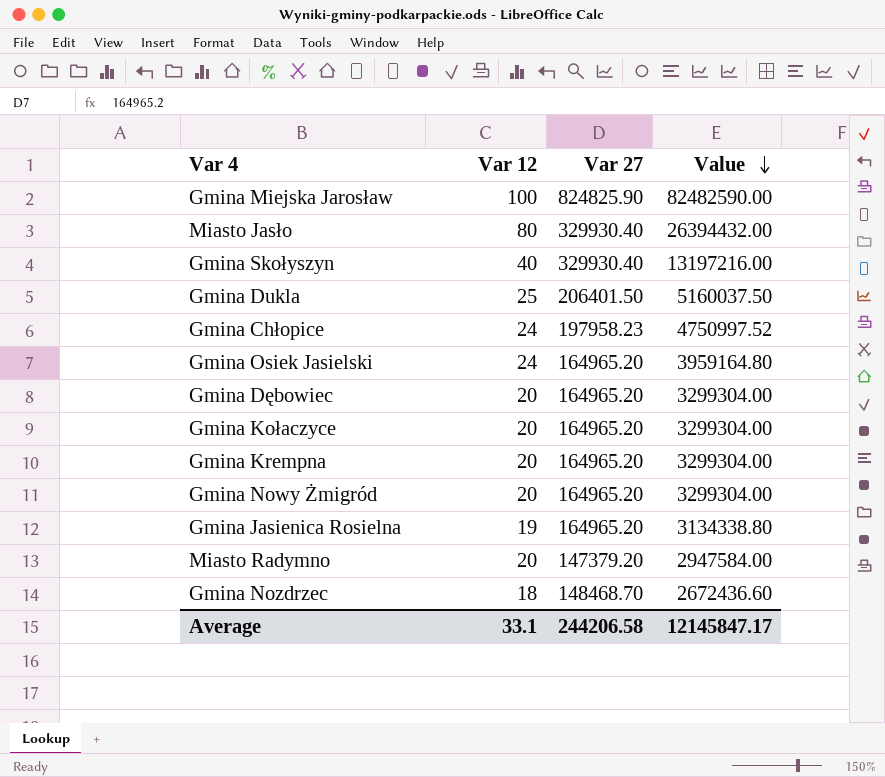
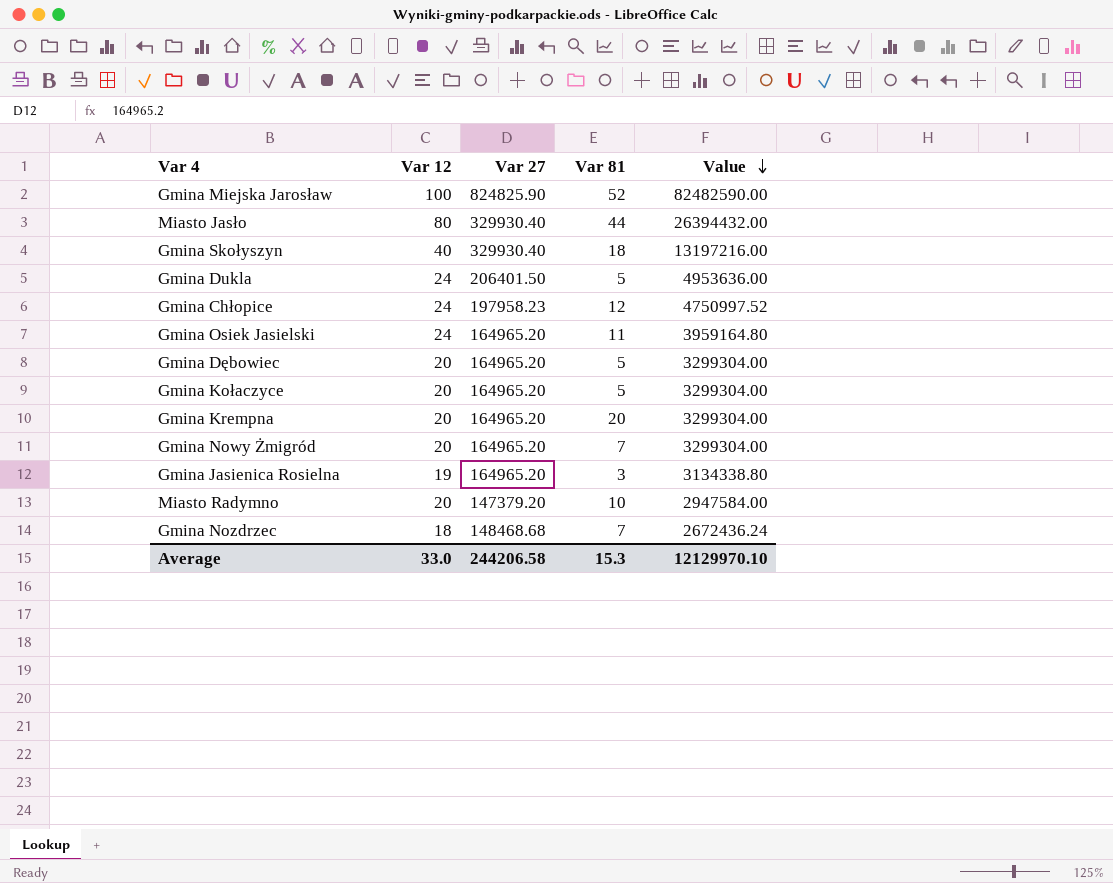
column Var 81 | position: none -> 4
Gmina Dukla | Var 12: 25 -> 24
Gmina Dukla | Value: 5160037.50 -> 4953636.00
Gmina Nozdrzec | Var 27: 148468.70 -> 148468.68
Gmina Nozdrzec | Value: 2672436.60 -> 2672436.24
Average | Var 12: 33.1 -> 33.0
Average | Value: 12145847.17 -> 12129970.10

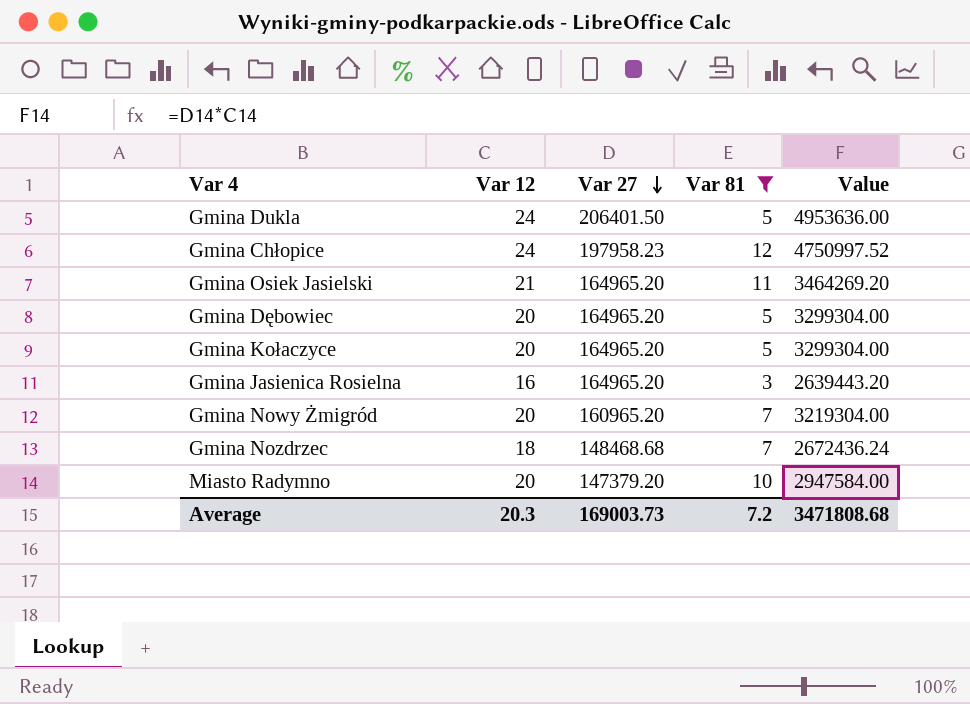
filter: none -> Var 81 <= 12
row order: Value descending -> Var 27 descending
Gmina Osiek Jasielski | Var 12: 24 -> 21
Gmina Osiek Jasielski | Value: 3959164.80 -> 3464269.20
Gmina Jasienica Rosielna | Var 12: 19 -> 16
Gmina Jasienica Rosielna | Value: 3134338.80 -> 2639443.20
Gmina Nowy Żmigród | Var 27: 164965.20 -> 160965.20
Gmina Nowy Żmigród | Value: 3299304.00 -> 3219304.00
Average | Var 12: 33.0 -> 20.3
Average | Var 27: 244206.58 -> 169003.73
Average | Var 81: 15.3 -> 7.2
Average | Value: 12129970.10 -> 3471808.68

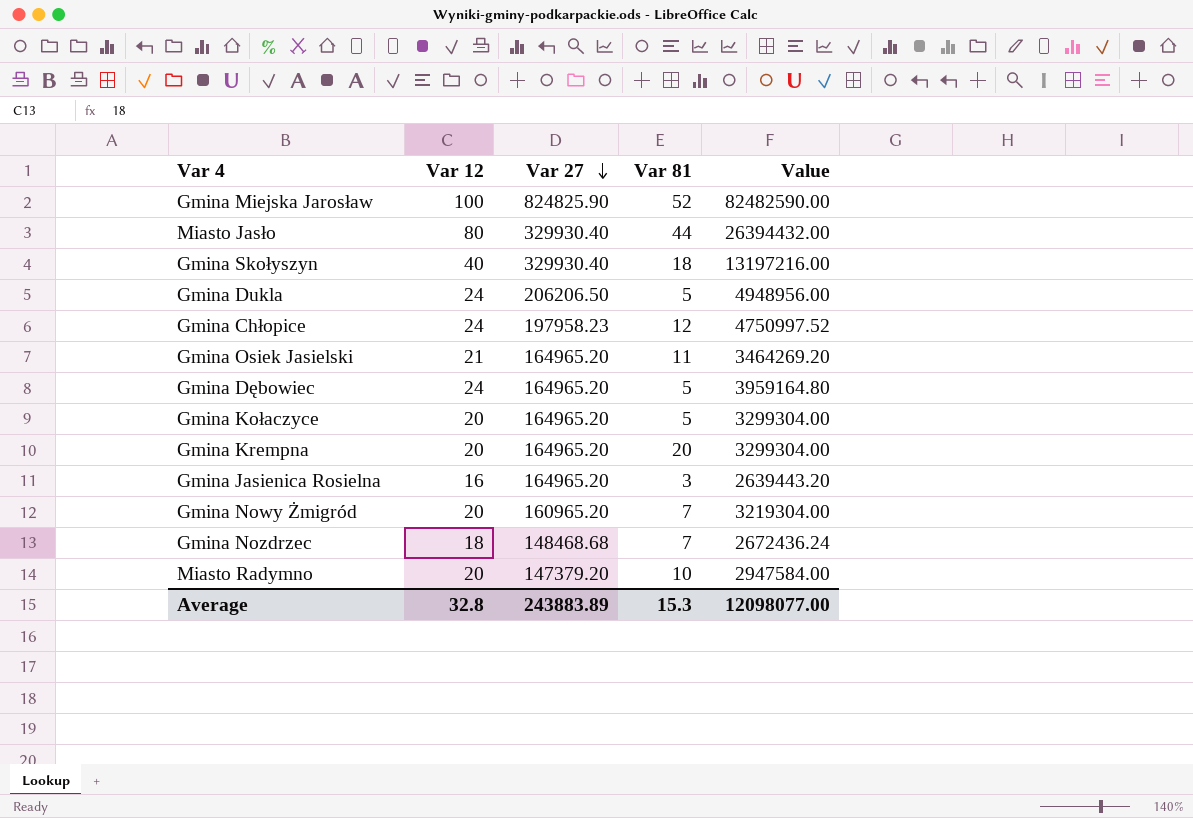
filter: Var 81 <= 12 -> none
Gmina Dukla | Var 27: 206401.50 -> 206206.50
Gmina Dukla | Value: 4953636.00 -> 4948956.00
Gmina Dębowiec | Var 12: 20 -> 24
Gmina Dębowiec | Value: 3299304.00 -> 3959164.80
Average | Var 12: 20.3 -> 32.8
Average | Var 27: 169003.73 -> 243883.89
Average | Var 81: 7.2 -> 15.3
Average | Value: 3471808.68 -> 12098077.00

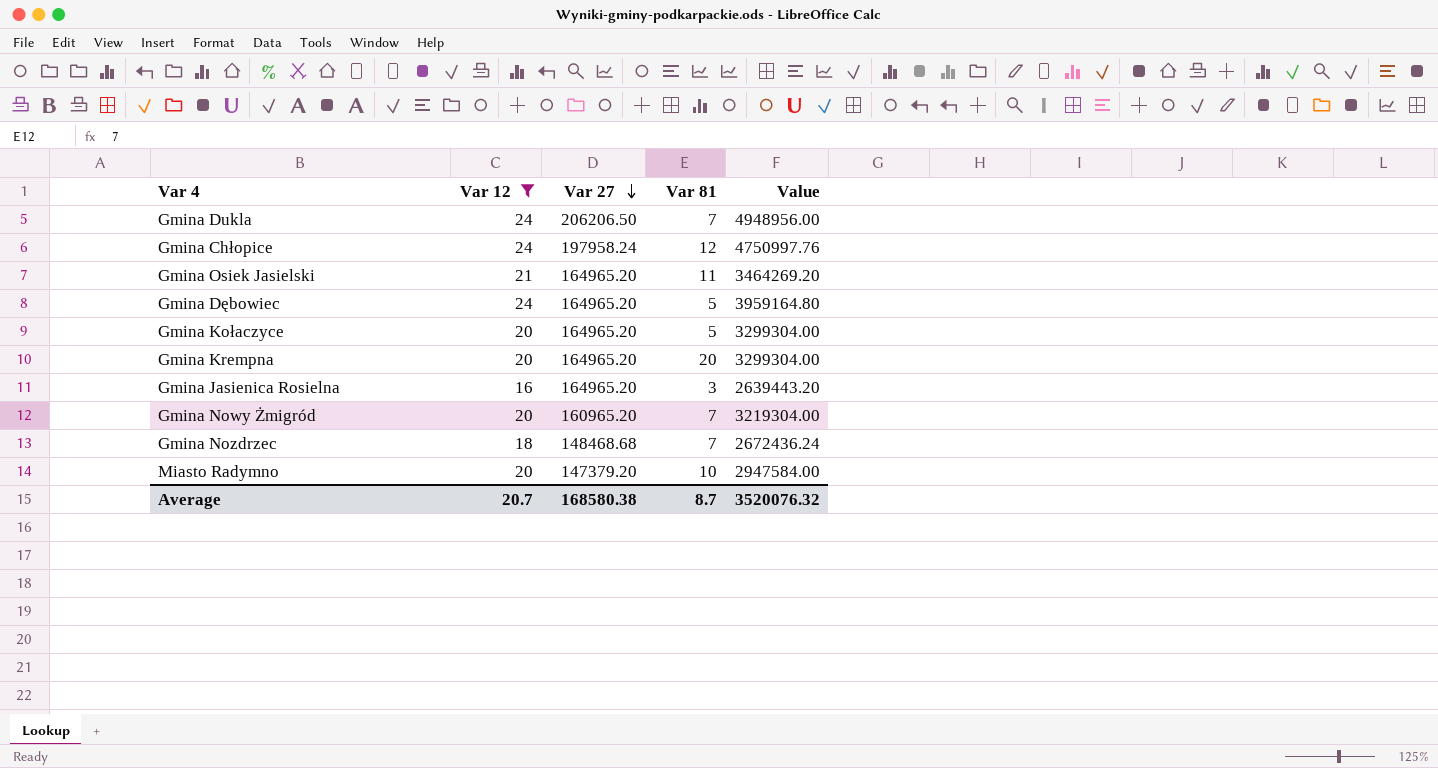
filter: none -> Var 12 <= 24
Gmina Dukla | Var 81: 5 -> 7
Gmina Chłopice | Var 27: 197958.23 -> 197958.24
Gmina Chłopice | Value: 4750997.52 -> 4750997.76
Average | Var 12: 32.8 -> 20.7
Average | Var 27: 243883.89 -> 168580.38
Average | Var 81: 15.3 -> 8.7
Average | Value: 12098077.00 -> 3520076.32

